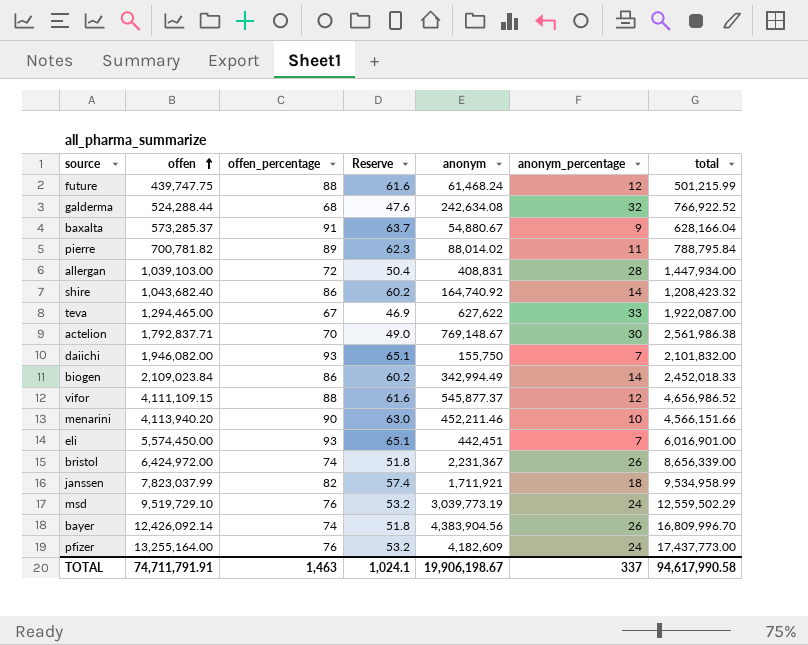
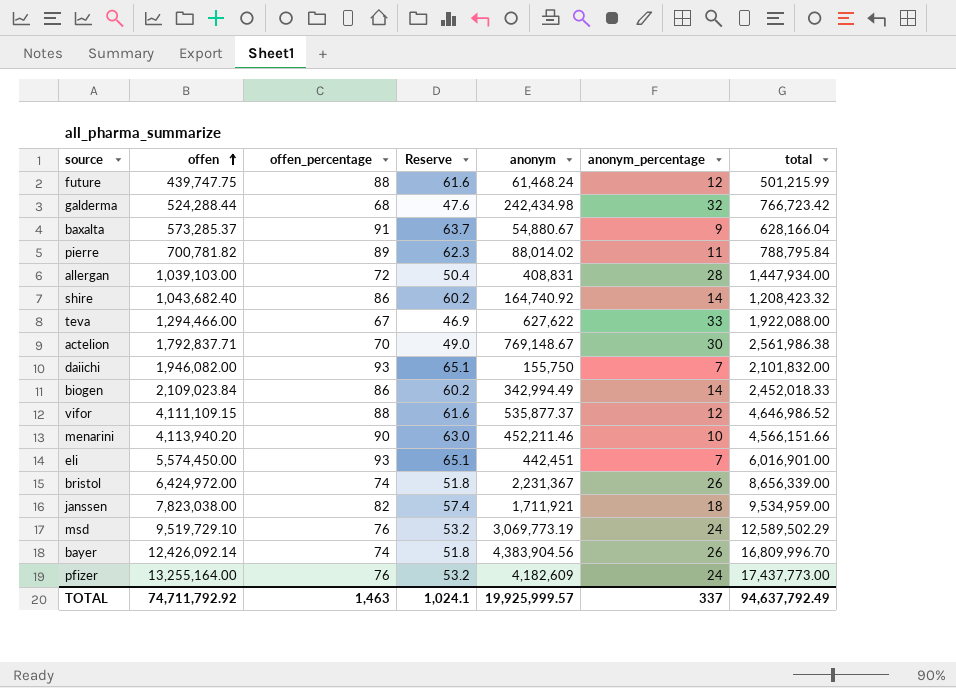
galderma | anonym: 242,634.08 -> 242,434.98
galderma | total: 766,922.52 -> 766,723.42
teva | offen: 1,294,465.00 -> 1,294,466.00
teva | total: 1,922,087.00 -> 1,922,088.00
vifor | anonym: 545,877.37 -> 535,877.37
vifor | total: 4,656,986.52 -> 4,646,986.52
janssen | offen: 7,823,037.99 -> 7,823,038.00
janssen | total: 9,534,958.99 -> 9,534,959.00
msd | anonym: 3,039,773.19 -> 3,069,773.19
msd | total: 12,559,502.29 -> 12,589,502.29
TOTAL | offen: 74,711,791.91 -> 74,711,792.92
TOTAL | anonym: 19,906,198.67 -> 19,925,999.57
TOTAL | total: 94,617,990.58 -> 94,637,792.49

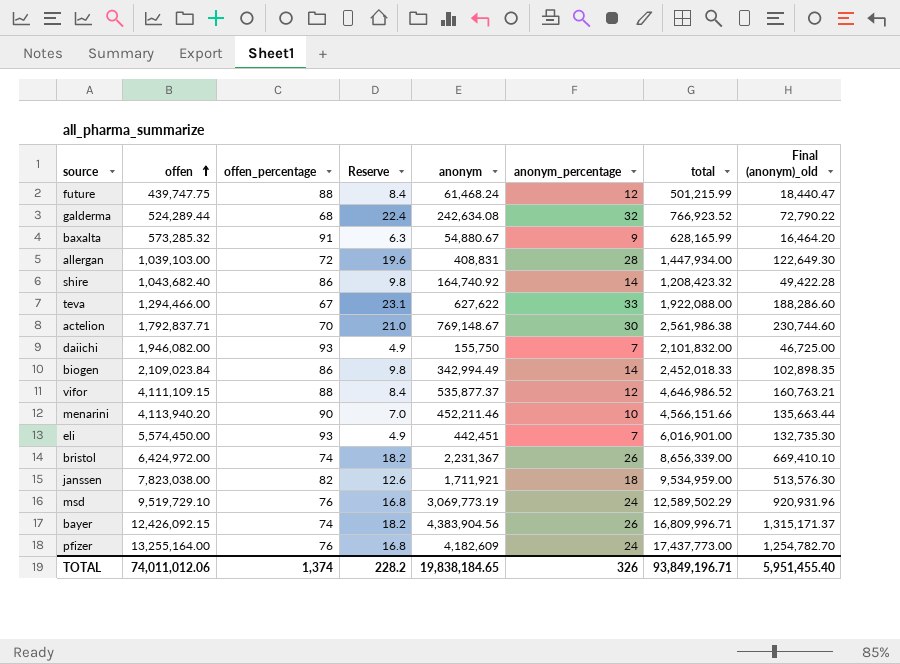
column Reserve | formula: [offen_percentage] * 0.7 -> [anonym_percentage] * 0.7
column Final (anonym)_old | formula: none -> [anonym] * 0.3
row pierre: 700,781.82 | 89 | 62.3 | 88,014.02 | 11 | 788,795.84 -> none
galderma | offen: 524,288.44 -> 524,289.44
galderma | anonym: 242,434.98 -> 242,634.08
galderma | total: 766,723.42 -> 766,923.52
baxalta | offen: 573,285.37 -> 573,285.32
baxalta | total: 628,166.04 -> 628,165.99
bayer | offen: 12,426,092.14 -> 12,426,092.15
bayer | total: 16,809,996.70 -> 16,809,996.71
TOTAL | offen: 74,711,792.92 -> 74,011,012.06
TOTAL | offen_percentage: 1,463 -> 1,374
TOTAL | Reserve: 1,024.1 -> 228.2
TOTAL | anonym: 19,925,999.57 -> 19,838,184.65
TOTAL | anonym_percentage: 337 -> 326
TOTAL | total: 94,637,792.49 -> 93,849,196.71

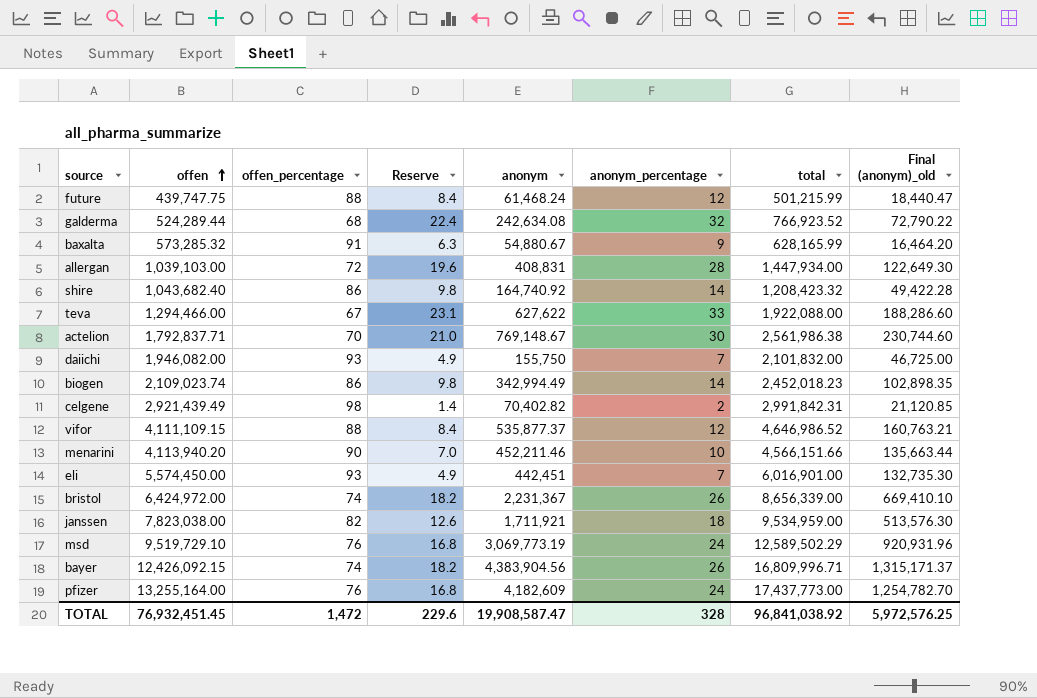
biogen | offen: 2,109,023.84 -> 2,109,023.74
biogen | total: 2,452,018.33 -> 2,452,018.23
row celgene: none -> 2,921,439.49 | 98 | 1.4 | 70,402.82 | 2 | 2,991,842.31 | 21,120.85
TOTAL | offen: 74,011,012.06 -> 76,932,451.45
TOTAL | offen_percentage: 1,374 -> 1,472
TOTAL | Reserve: 228.2 -> 229.6
TOTAL | anonym: 19,838,184.65 -> 19,908,587.47
TOTAL | anonym_percentage: 326 -> 328
TOTAL | total: 93,849,196.71 -> 96,841,038.92
TOTAL | Final (anonym)_old: 5,951,455.40 -> 5,972,576.25

